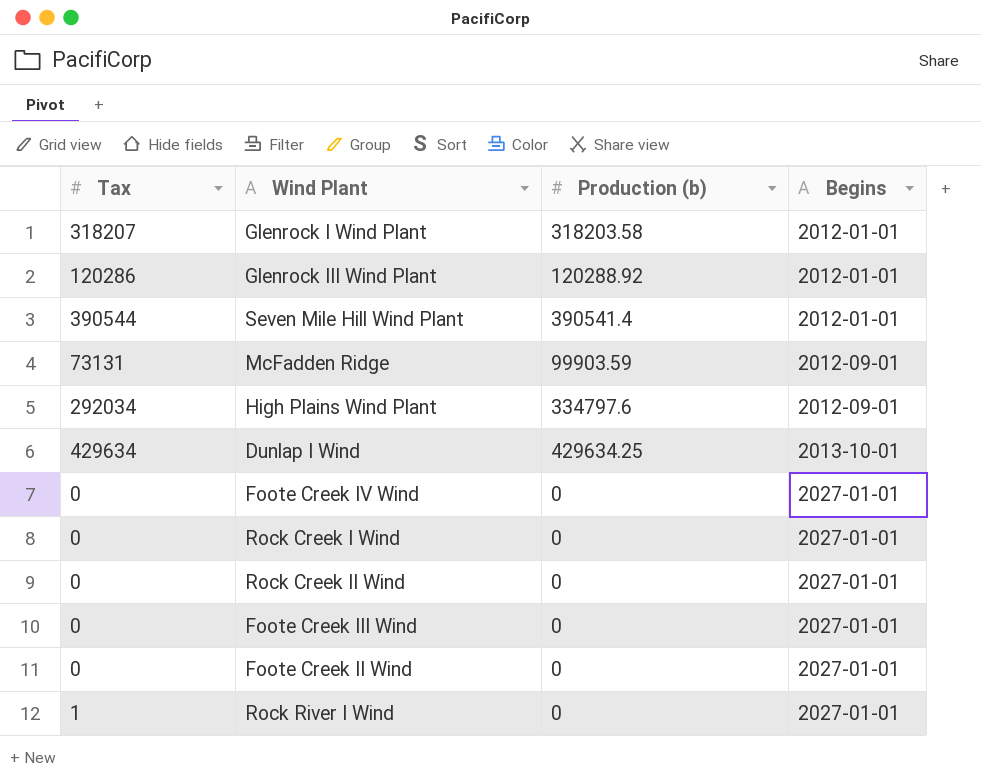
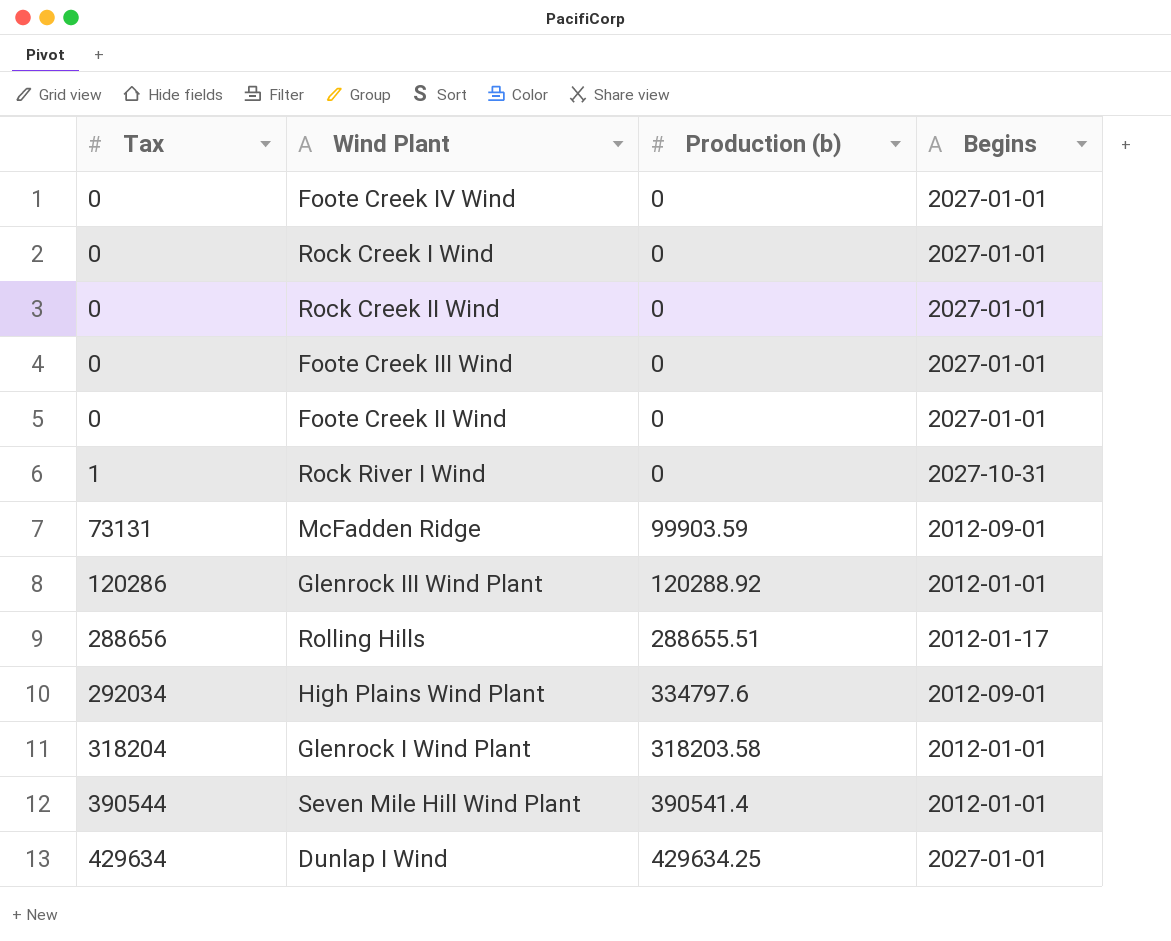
row order: Begins ascending -> Tax ascending
Rock River I Wind | Begins: 2027-01-01 -> 2027-10-31
row Rolling Hills: none -> 288656 | 288655.51 | 2012-01-17
Glenrock I Wind Plant | Tax: 318207 -> 318204
Dunlap I Wind | Begins: 2013-10-01 -> 2027-01-01

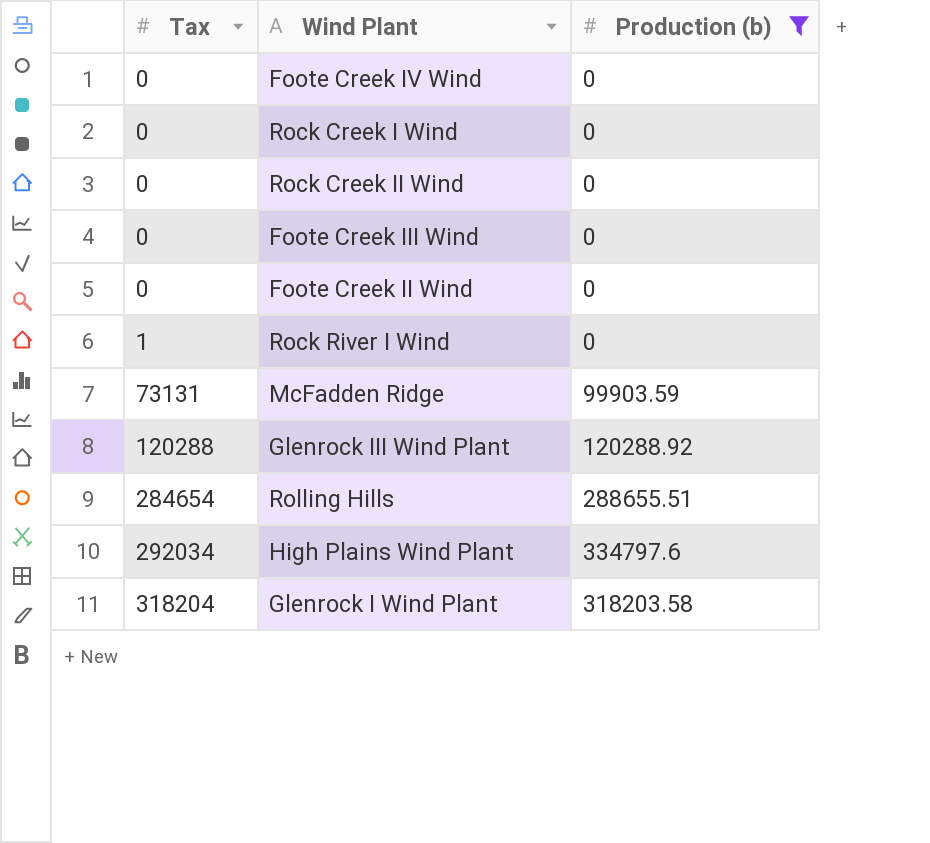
filter: none -> Production (b) <= 334797.6
column Begins | position: 4 -> none
Glenrock III Wind Plant | Tax: 120286 -> 120288
Rolling Hills | Tax: 288656 -> 284654

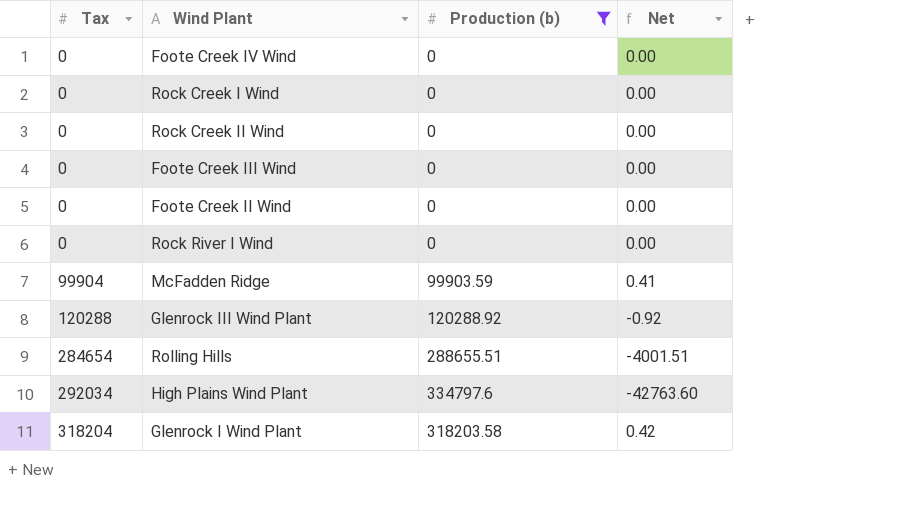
column Net | formula: none -> [Tax] - [Production (b)]
Rock River I Wind | Tax: 1 -> 0
McFadden Ridge | Tax: 73131 -> 99904

